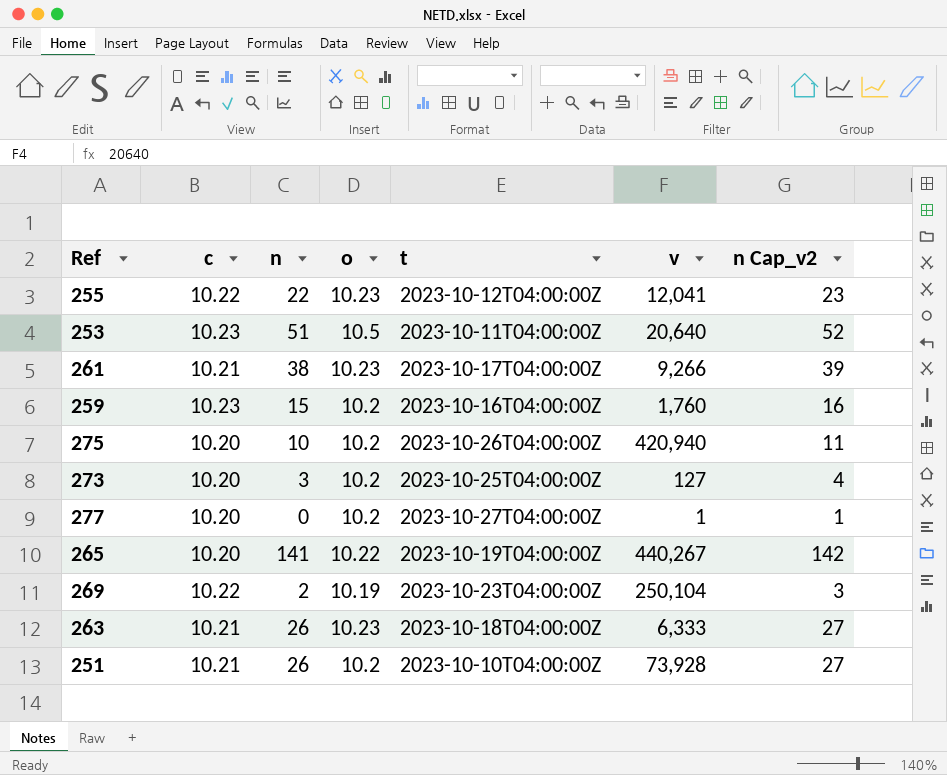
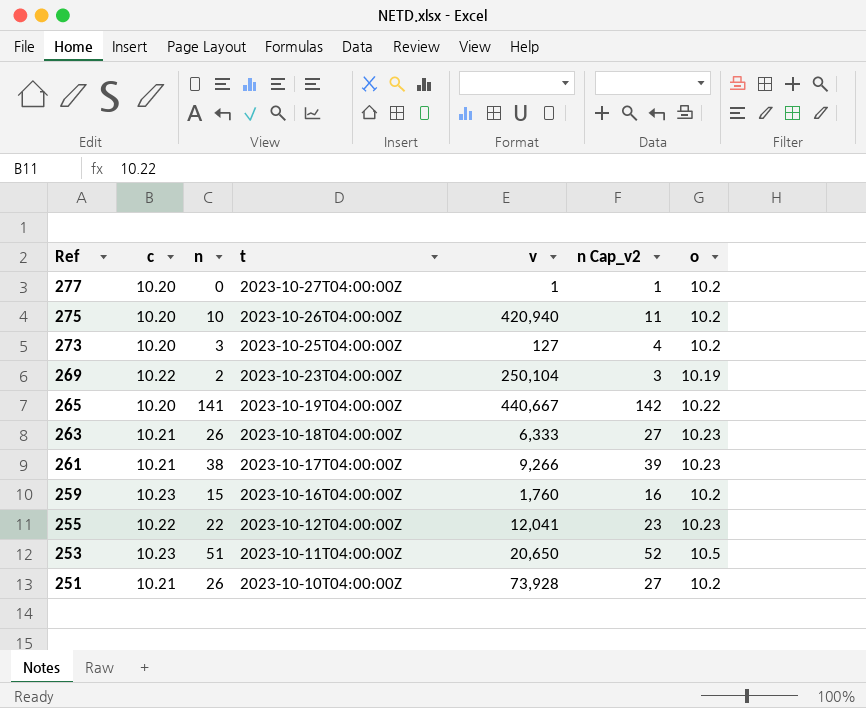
row order: none -> Ref descending
column o | position: 4 -> 7
265 | v: 440,267 -> 440,667
253 | v: 20,640 -> 20,650

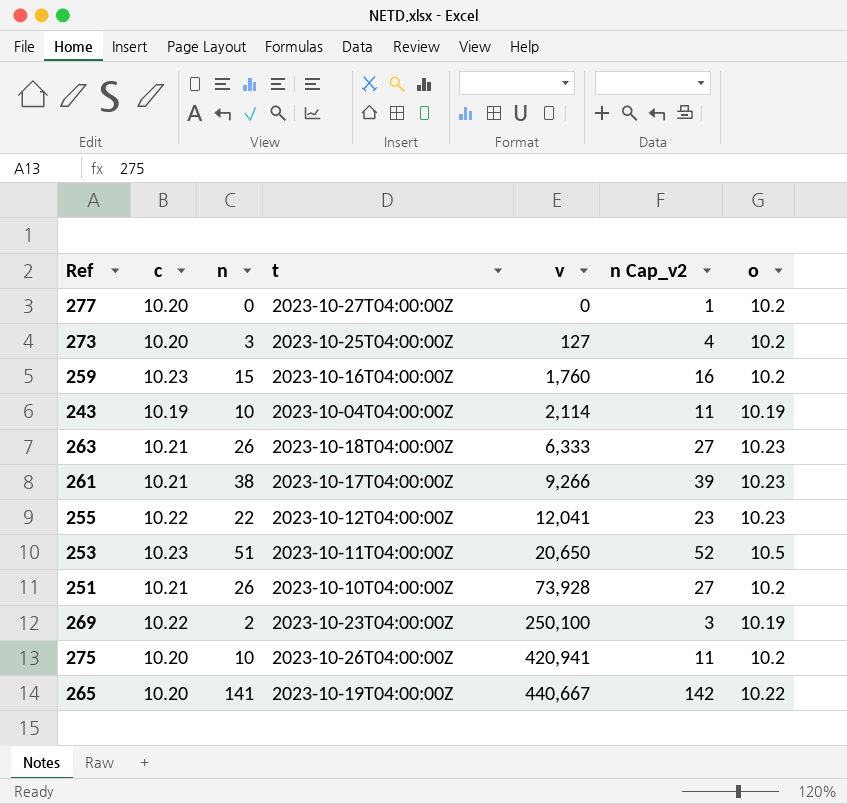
row order: Ref descending -> v ascending
277 | v: 1 -> 0
row 243: none -> 10.19 | 10 | 2023-10-04T04:00:00Z | 2,114 | 11 | 10.19
269 | v: 250,104 -> 250,100
275 | v: 420,940 -> 420,941

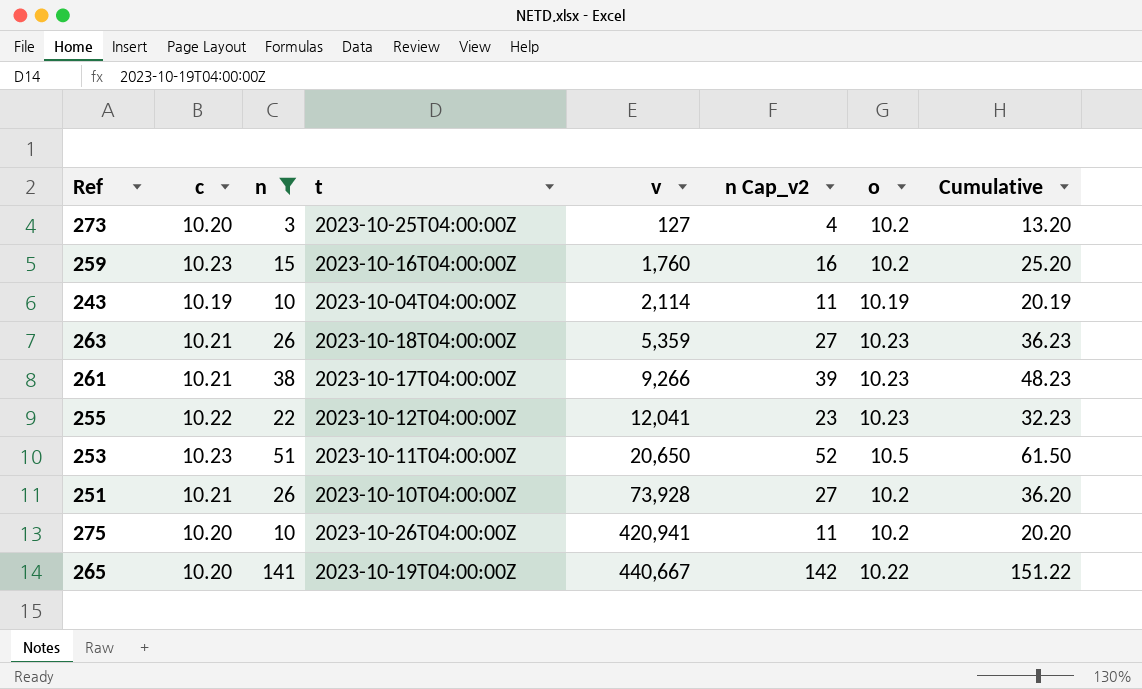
filter: none -> n >= 3
column Cumulative | formula: none -> [n] + [o]
263 | v: 6,333 -> 5,359

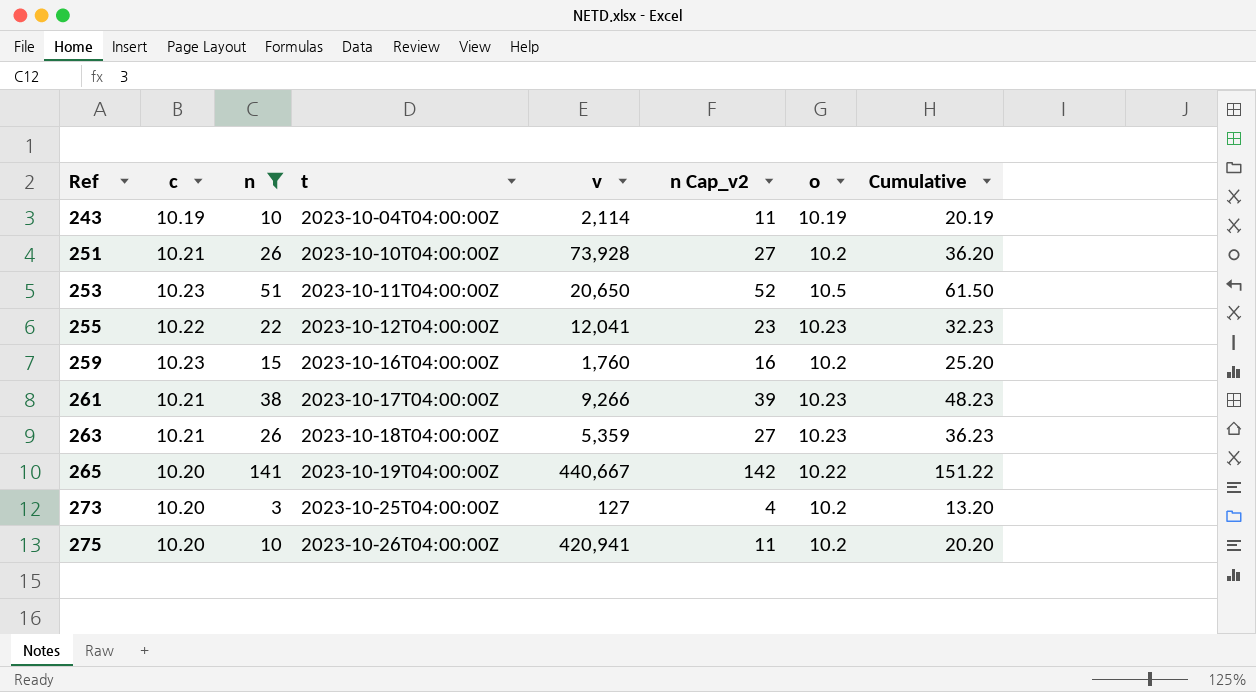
row order: v ascending -> Ref ascending

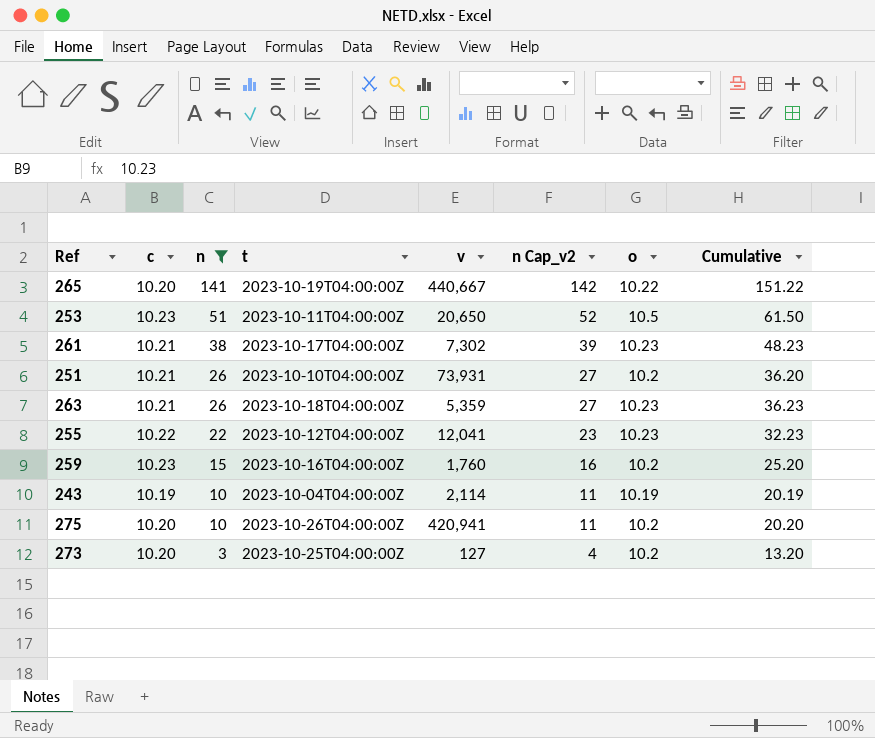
row order: Ref ascending -> n descending
261 | v: 9,266 -> 7,302
251 | v: 73,928 -> 73,931

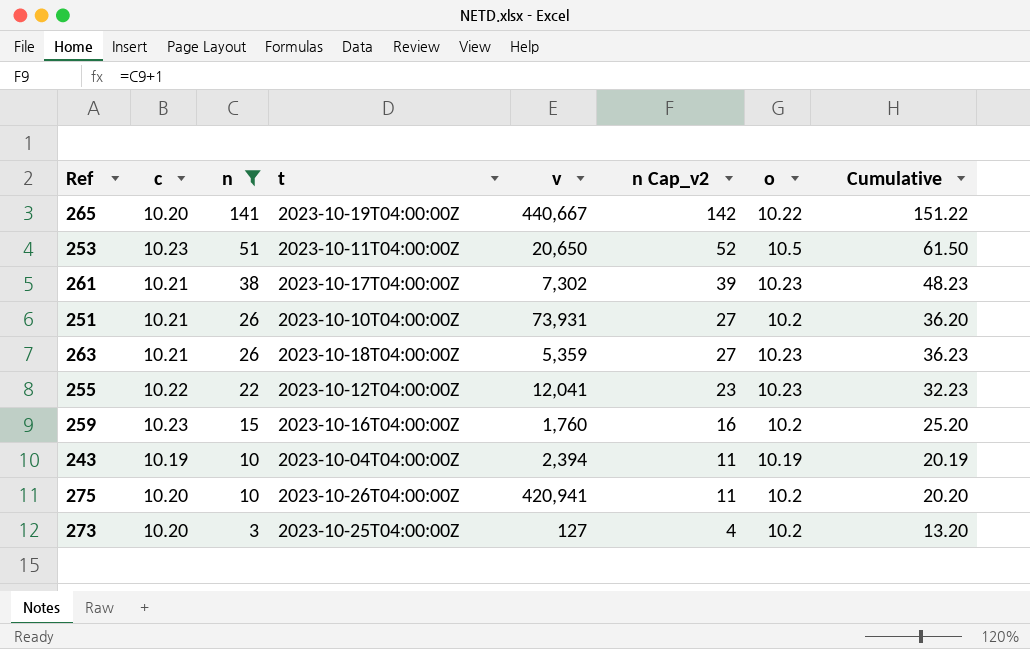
243 | v: 2,114 -> 2,394

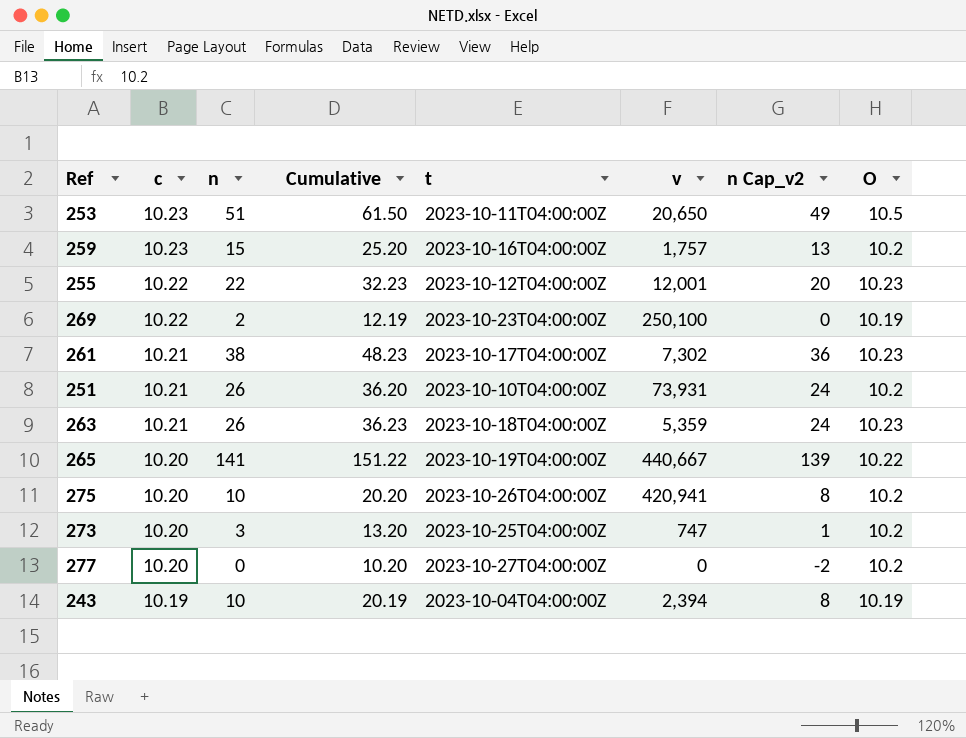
filter: n >= 3 -> none
row order: n descending -> c descending
column Cumulative | position: 8 -> 4
column n Cap_v2 | formula: [n] + 1 -> [n] - 2
column name: o -> O
259 | v: 1,760 -> 1,757
255 | v: 12,041 -> 12,001
273 | v: 127 -> 747

